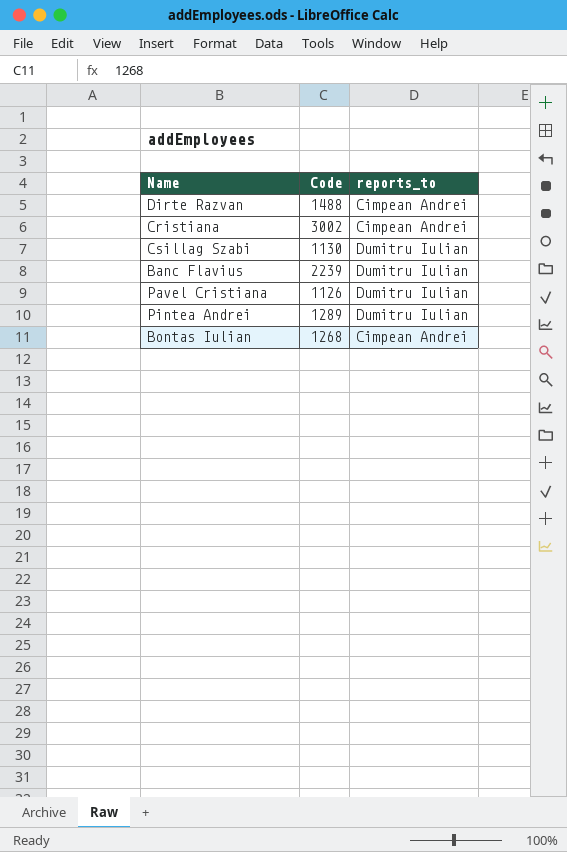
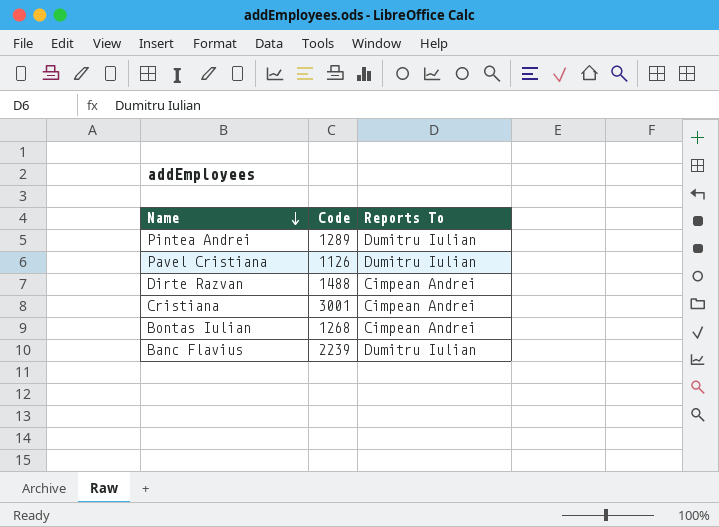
row order: none -> Name descending
column name: reports_to -> Reports To
row Csillag Szabi: 1130 | Dumitru Iulian -> none
Cristiana | Code: 3002 -> 3001

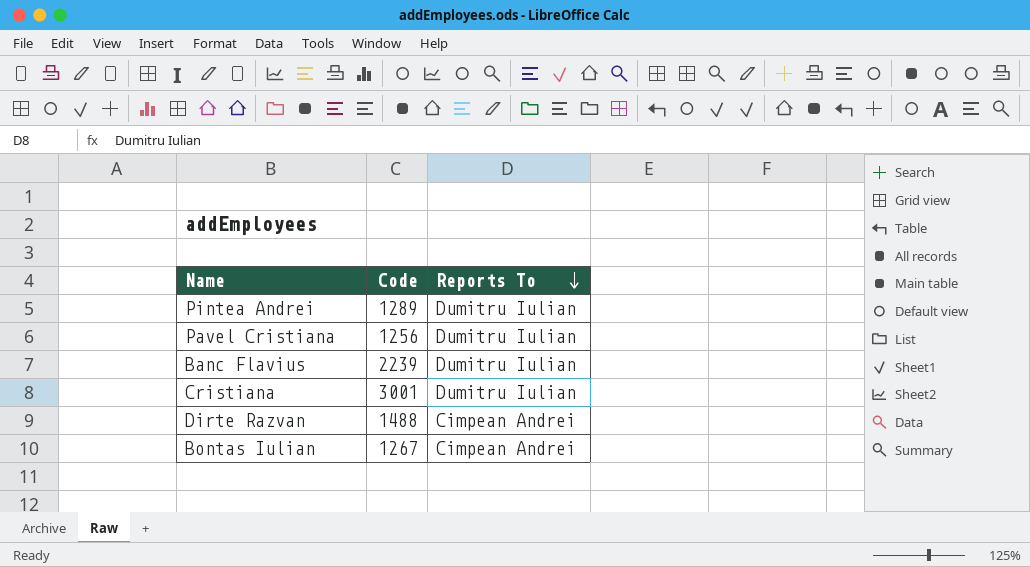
row order: Name descending -> Reports To descending
Pavel Cristiana | Code: 1126 -> 1256
Cristiana | Reports To: Cimpean Andrei -> Dumitru Iulian
Bontas Iulian | Code: 1268 -> 1267

